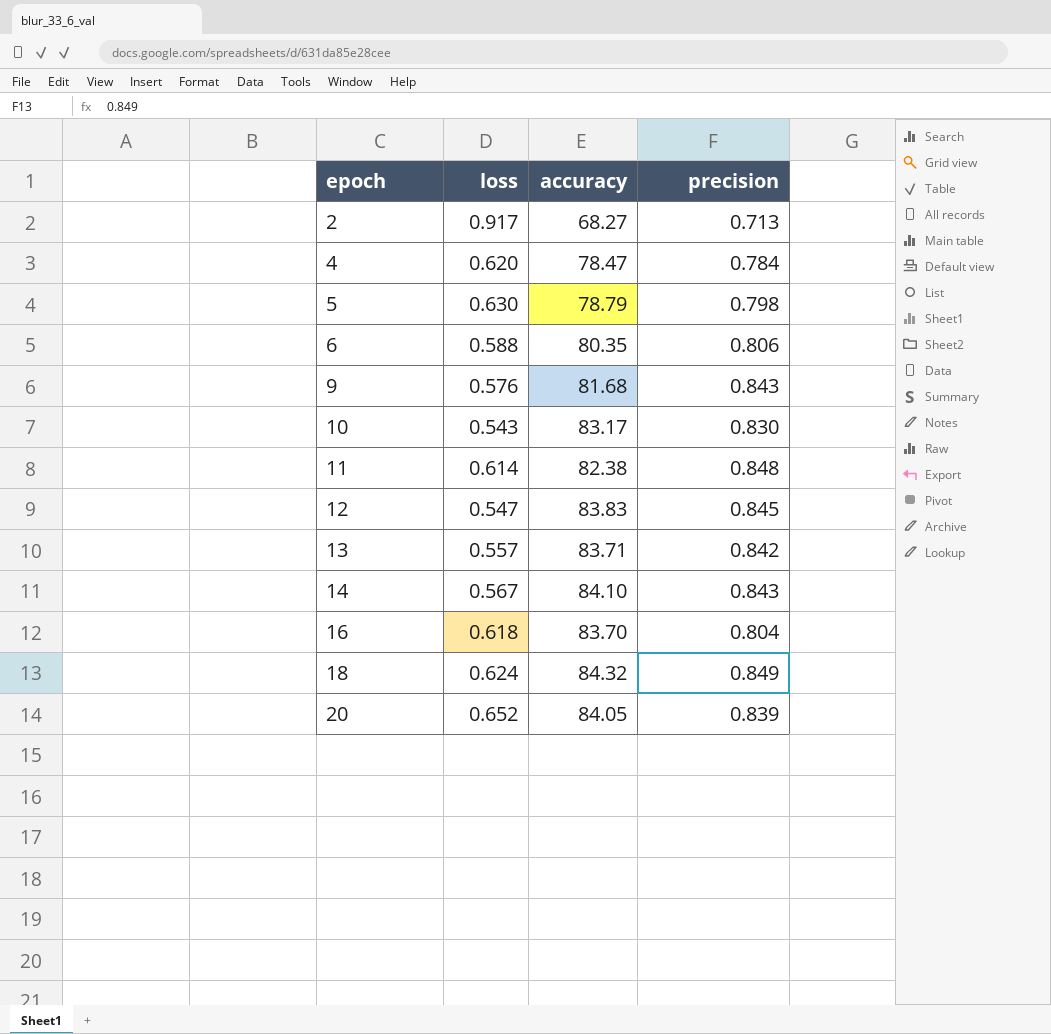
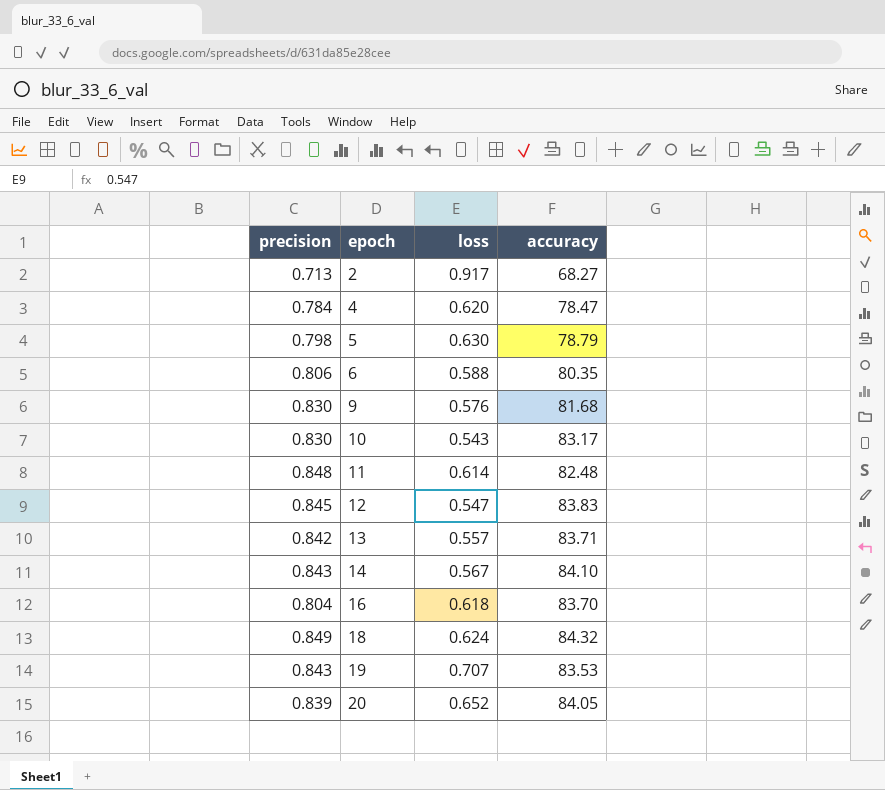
column precision | position: 4 -> 1
9 | precision: 0.843 -> 0.830
11 | accuracy: 82.38 -> 82.48
row 19: none -> 0.843 | 0.707 | 83.53

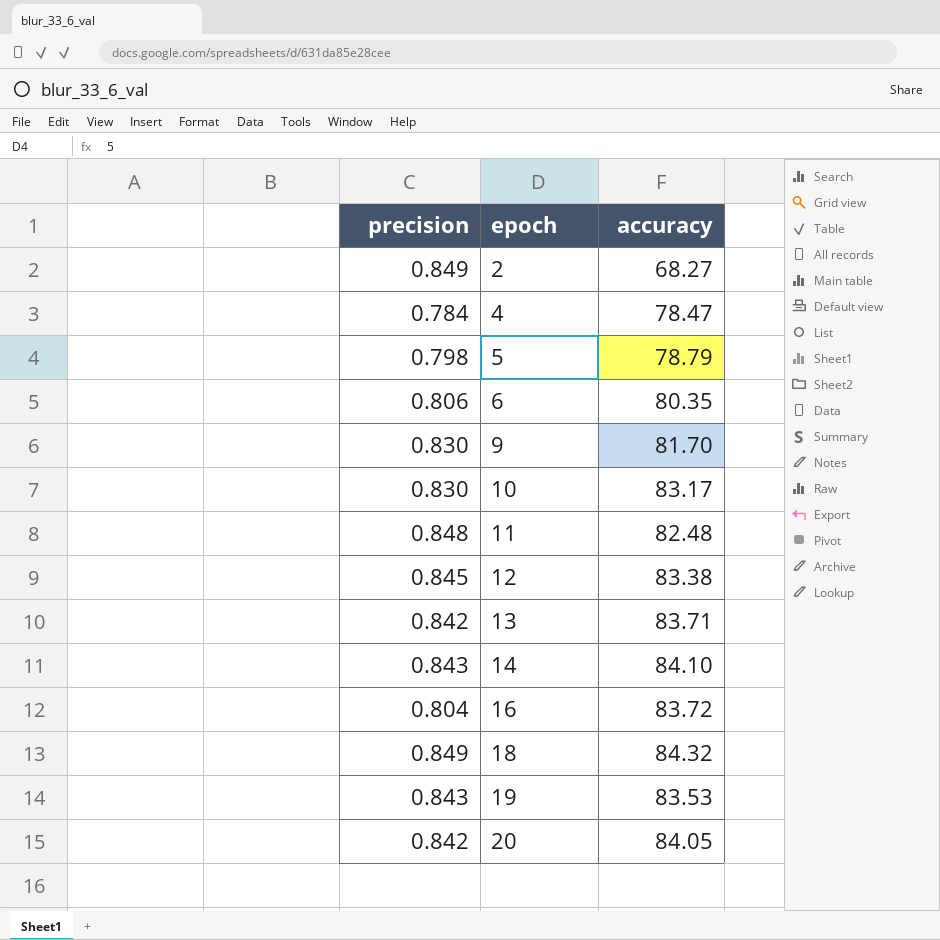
column loss | position: 3 -> none
2 | precision: 0.713 -> 0.849
9 | accuracy: 81.68 -> 81.70
12 | accuracy: 83.83 -> 83.38
16 | accuracy: 83.70 -> 83.72
20 | precision: 0.839 -> 0.842

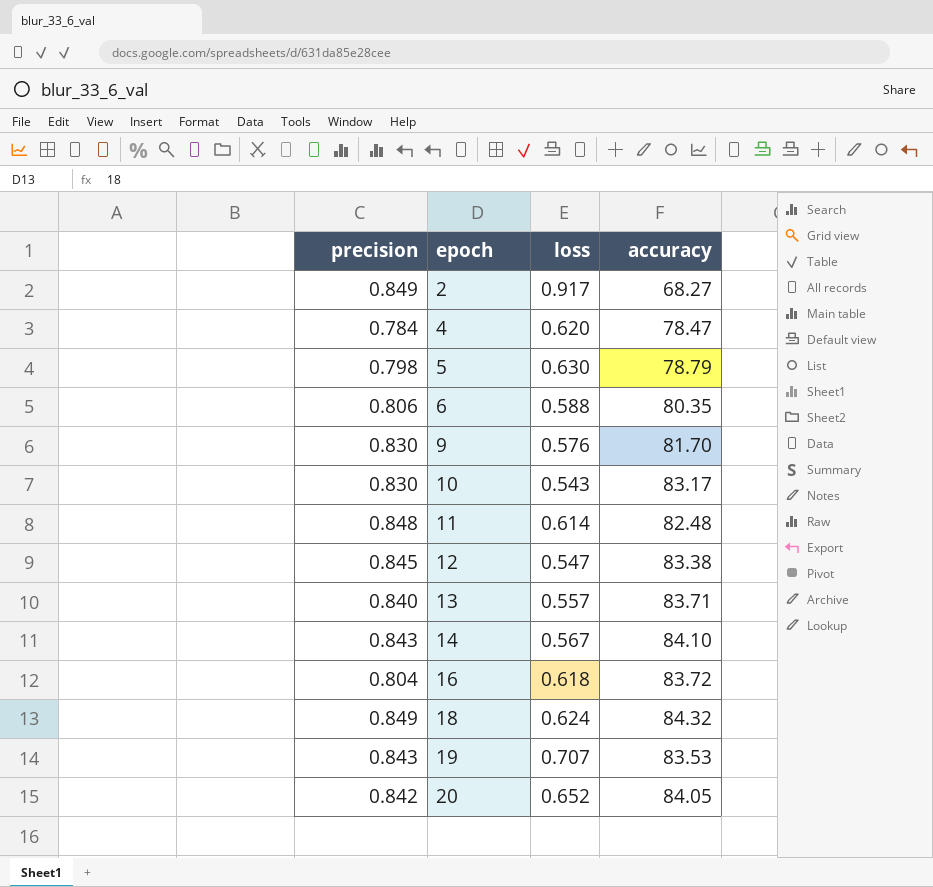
column loss | position: none -> 3
13 | precision: 0.842 -> 0.840

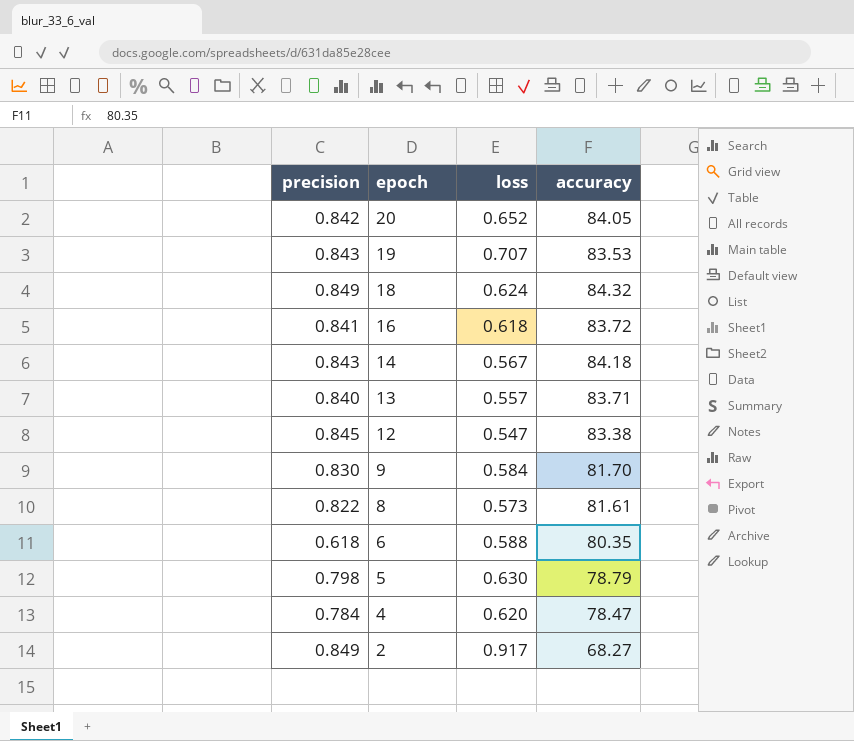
row order: epoch ascending -> epoch descending
row 10: 0.830 | 0.543 | 83.17 -> none
row 11: 0.848 | 0.614 | 82.48 -> none
16 | precision: 0.804 -> 0.841
14 | accuracy: 84.10 -> 84.18
9 | loss: 0.576 -> 0.584
row 8: none -> 0.822 | 0.573 | 81.61
6 | precision: 0.806 -> 0.618

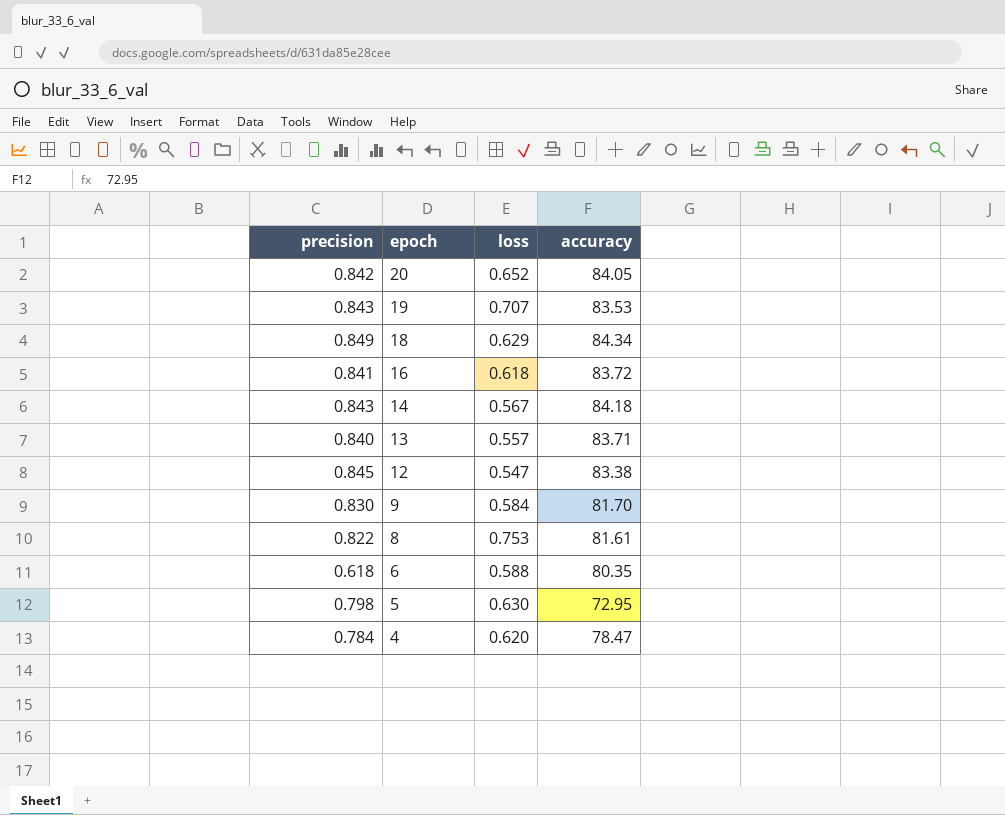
row 2: 0.849 | 0.917 | 68.27 -> none
18 | loss: 0.624 -> 0.629
18 | accuracy: 84.32 -> 84.34
8 | loss: 0.573 -> 0.753
5 | accuracy: 78.79 -> 72.95

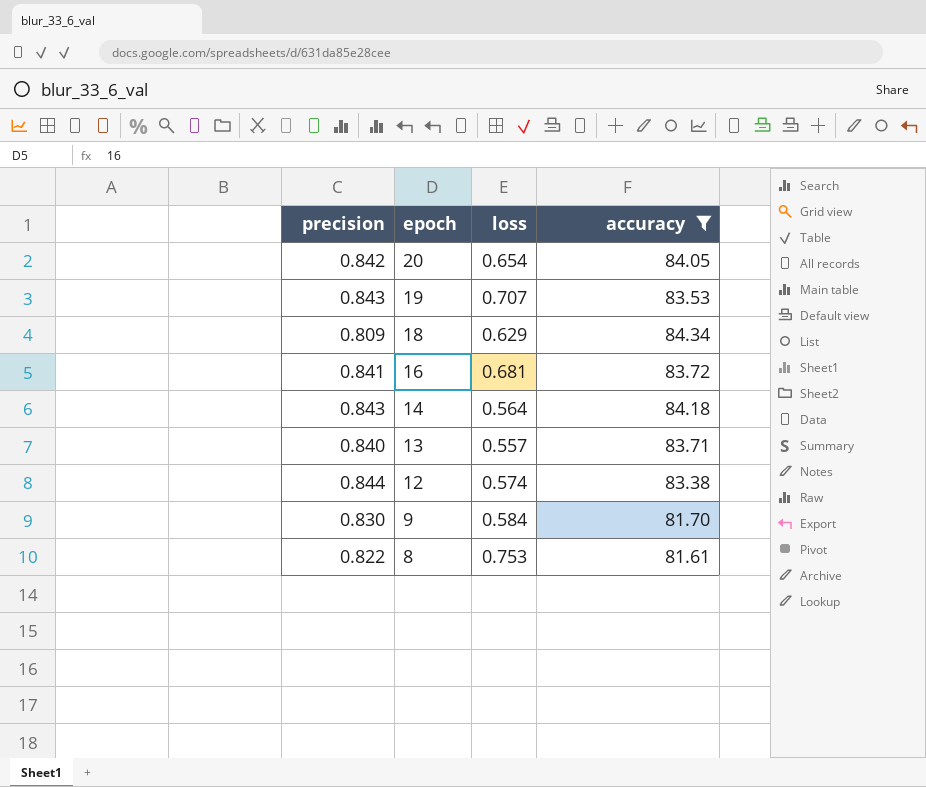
filter: none -> accuracy >= 81.61
20 | loss: 0.652 -> 0.654
18 | precision: 0.849 -> 0.809
16 | loss: 0.618 -> 0.681
14 | loss: 0.567 -> 0.564
12 | precision: 0.845 -> 0.844
12 | loss: 0.547 -> 0.574

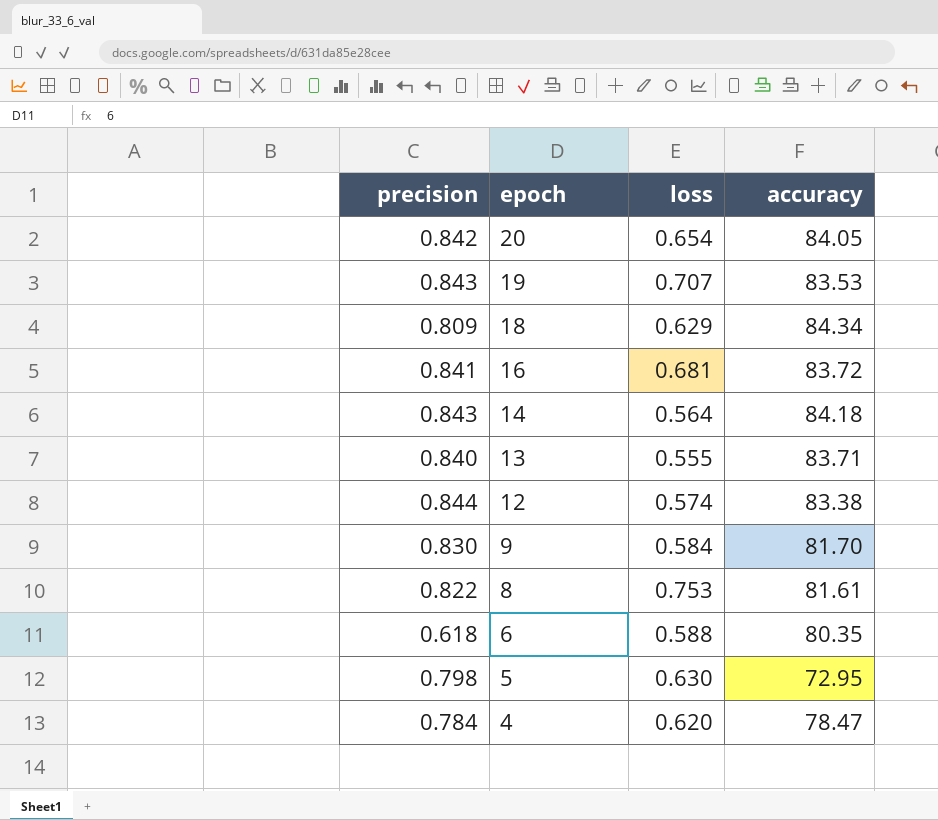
filter: accuracy >= 81.61 -> none
13 | loss: 0.557 -> 0.555

